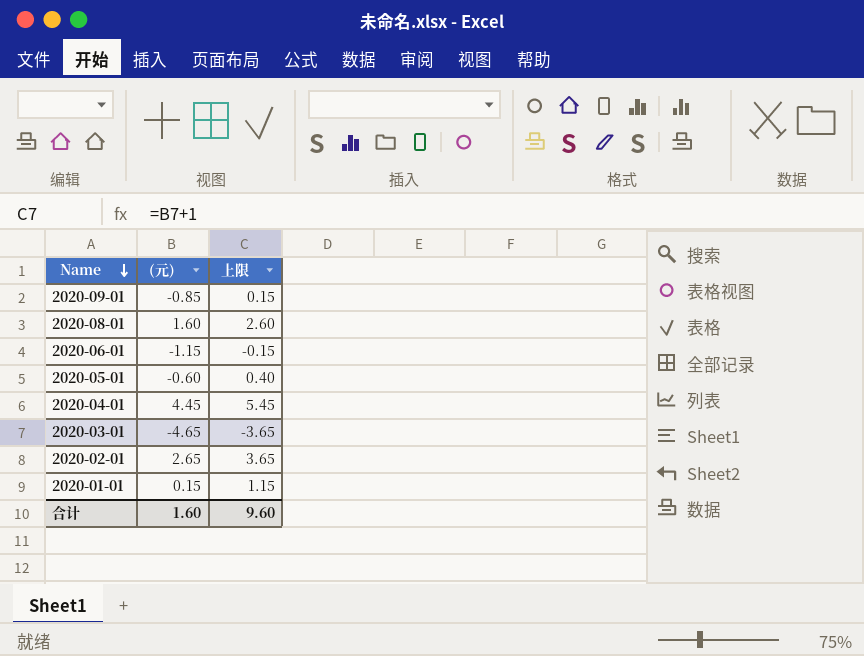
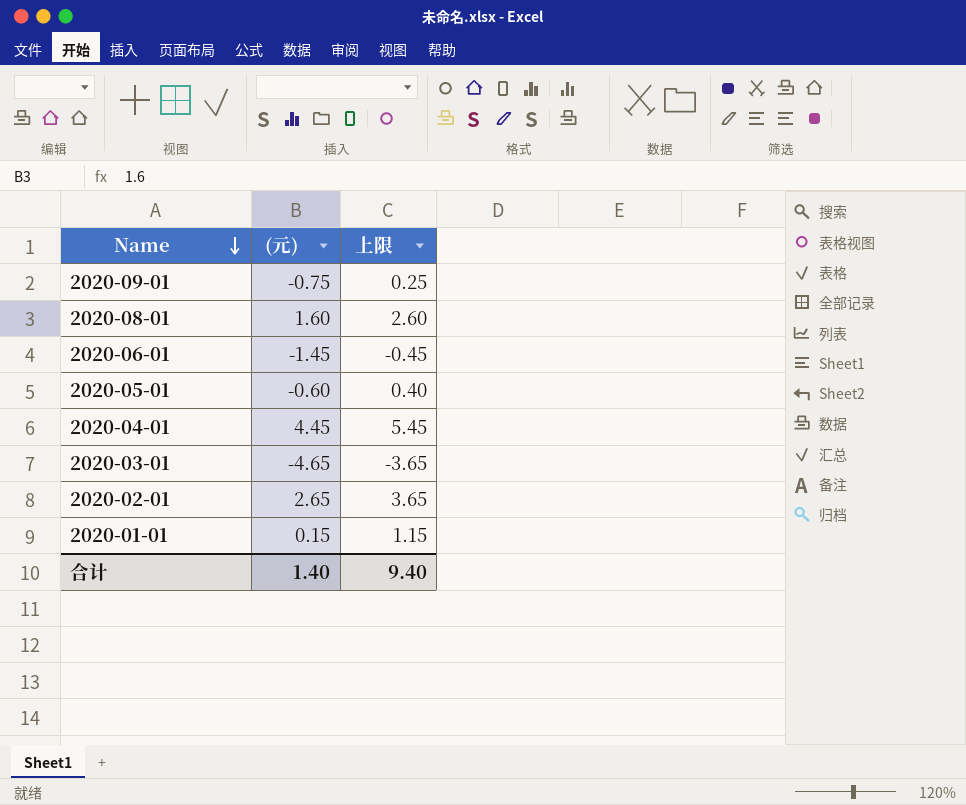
2020-09-01 | (元): -0.85 -> -0.75
2020-09-01 | 上限: 0.15 -> 0.25
2020-06-01 | (元): -1.15 -> -1.45
2020-06-01 | 上限: -0.15 -> -0.45
合计 | (元): 1.60 -> 1.40
合计 | 上限: 9.60 -> 9.40

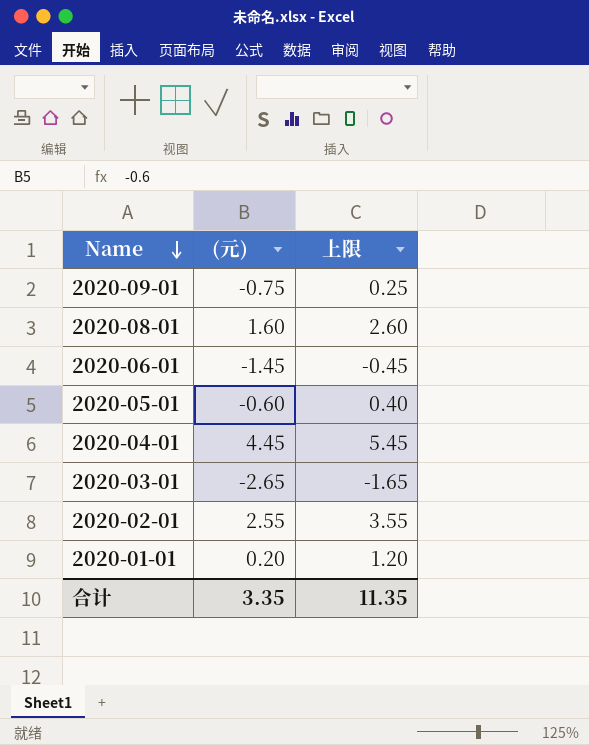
2020-03-01 | (元): -4.65 -> -2.65
2020-03-01 | 上限: -3.65 -> -1.65
2020-02-01 | (元): 2.65 -> 2.55
2020-02-01 | 上限: 3.65 -> 3.55
2020-01-01 | (元): 0.15 -> 0.20
2020-01-01 | 上限: 1.15 -> 1.20
合计 | (元): 1.40 -> 3.35
合计 | 上限: 9.40 -> 11.35

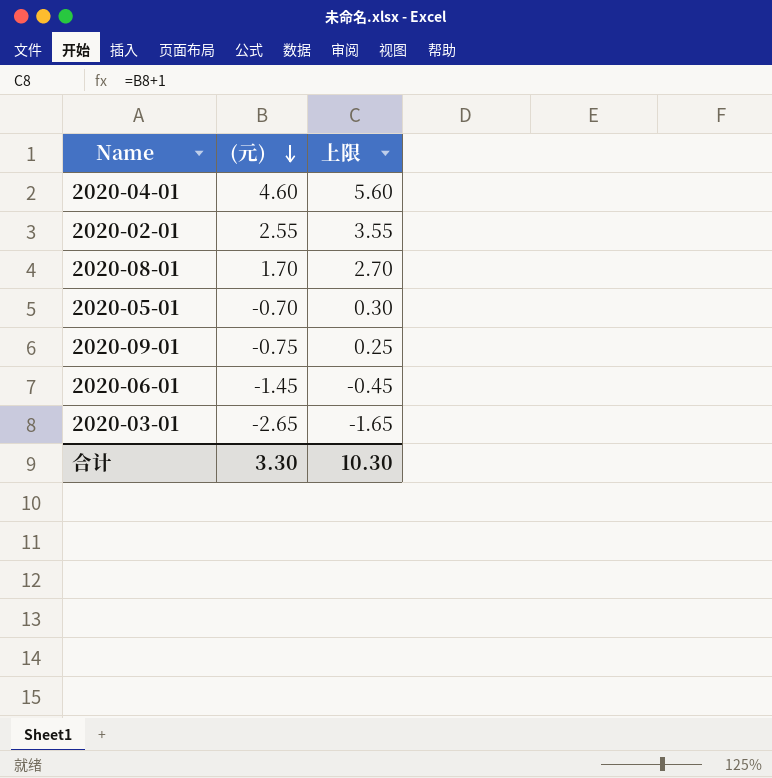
row order: Name descending -> (元) descending
row 2020-01-01: 0.20 | 1.20 -> none
2020-04-01 | (元): 4.45 -> 4.60
2020-04-01 | 上限: 5.45 -> 5.60
2020-08-01 | (元): 1.60 -> 1.70
2020-08-01 | 上限: 2.60 -> 2.70
2020-05-01 | (元): -0.60 -> -0.70
2020-05-01 | 上限: 0.40 -> 0.30
合计 | (元): 3.35 -> 3.30
合计 | 上限: 11.35 -> 10.30

